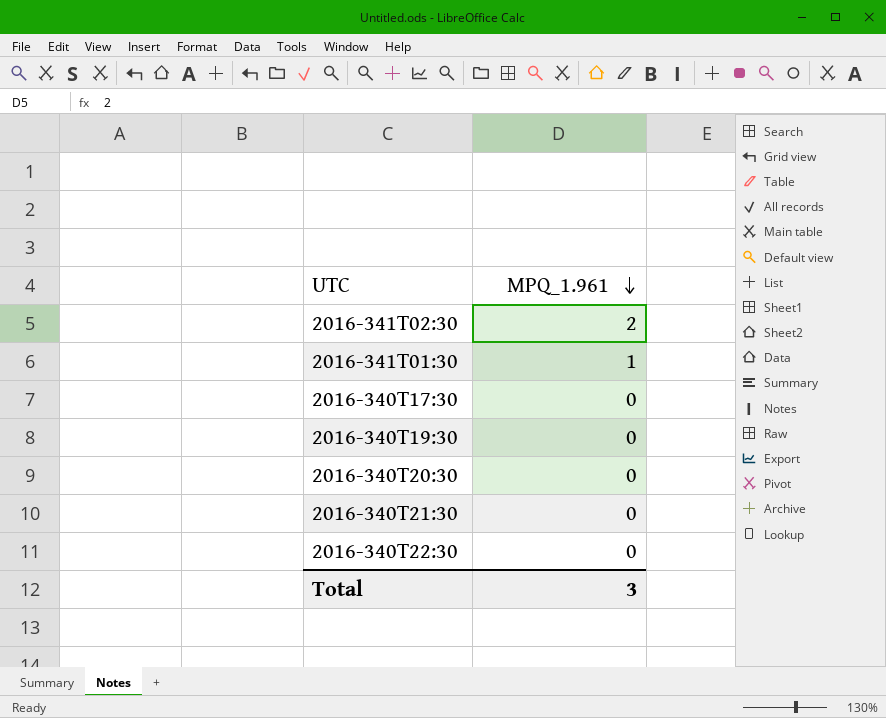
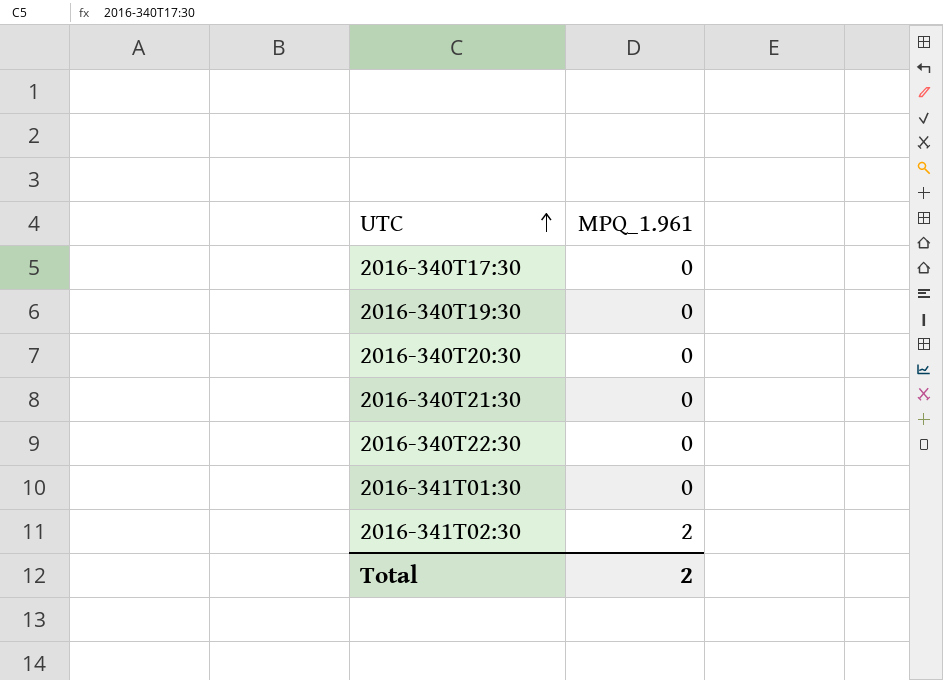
row order: MPQ_1.961 descending -> UTC ascending
2016-341T01:30 | MPQ_1.961: 1 -> 0
Total | MPQ_1.961: 3 -> 2

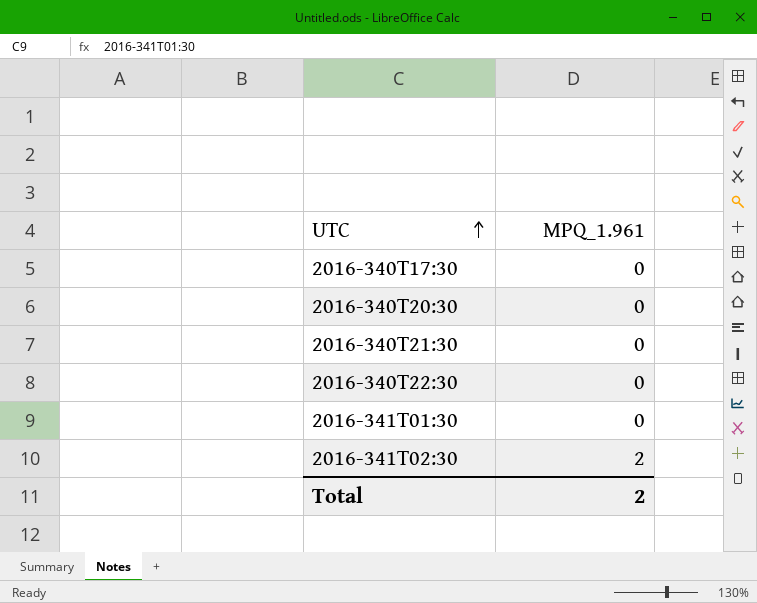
row 2016-340T19:30: 0 -> none

